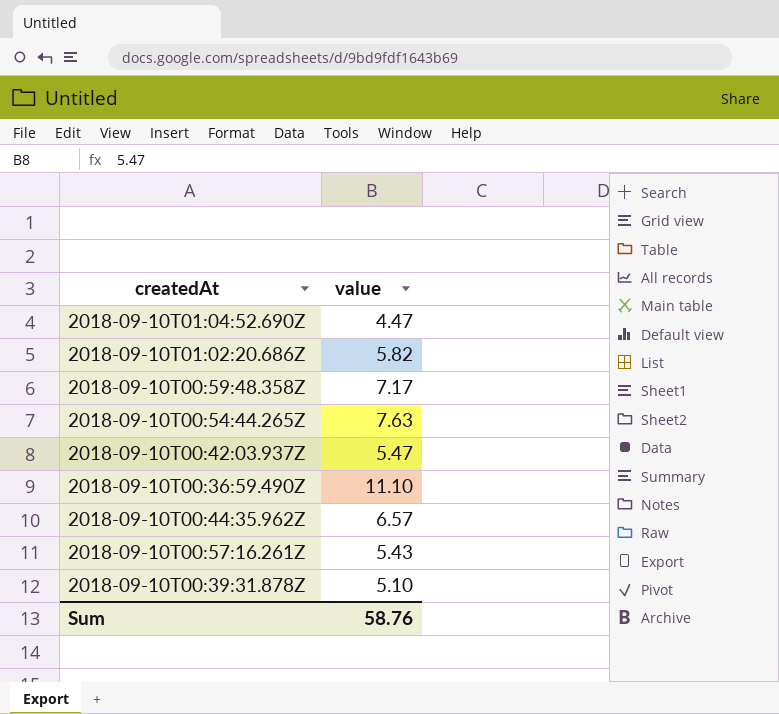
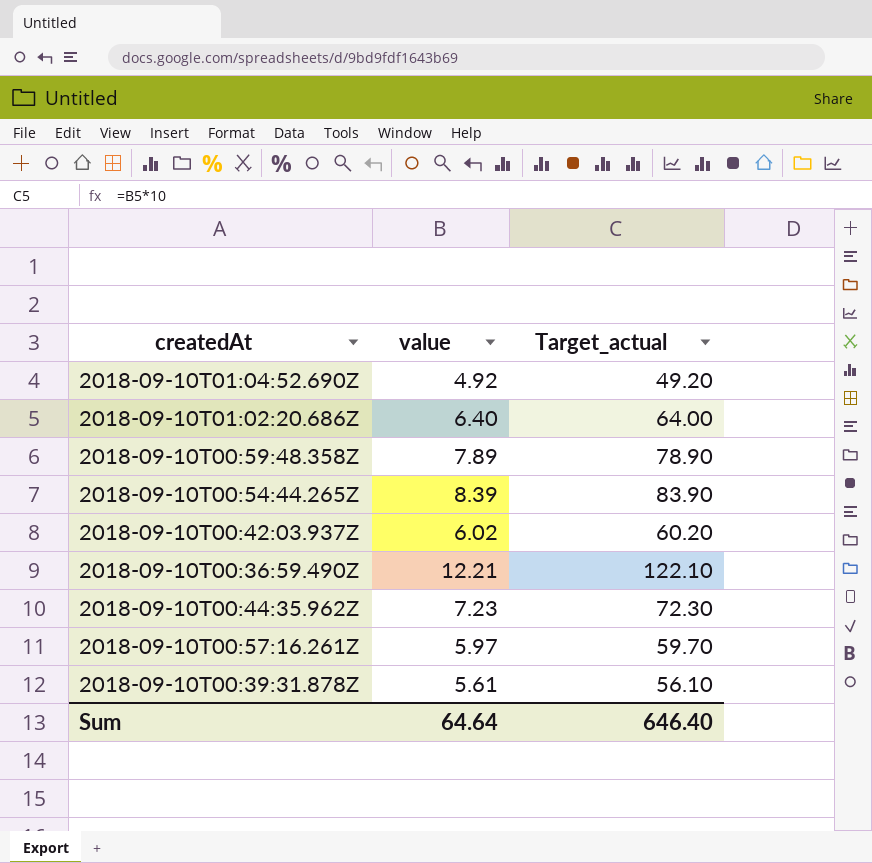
column Target_actual | formula: none -> [value] * 10
2018-09-10T01:04:52.690Z | value: 4.47 -> 4.92
2018-09-10T01:02:20.686Z | value: 5.82 -> 6.40
2018-09-10T00:59:48.358Z | value: 7.17 -> 7.89
2018-09-10T00:54:44.265Z | value: 7.63 -> 8.39
2018-09-10T00:42:03.937Z | value: 5.47 -> 6.02
2018-09-10T00:36:59.490Z | value: 11.10 -> 12.21
2018-09-10T00:44:35.962Z | value: 6.57 -> 7.23
2018-09-10T00:57:16.261Z | value: 5.43 -> 5.97
2018-09-10T00:39:31.878Z | value: 5.10 -> 5.61
Sum | value: 58.76 -> 64.64

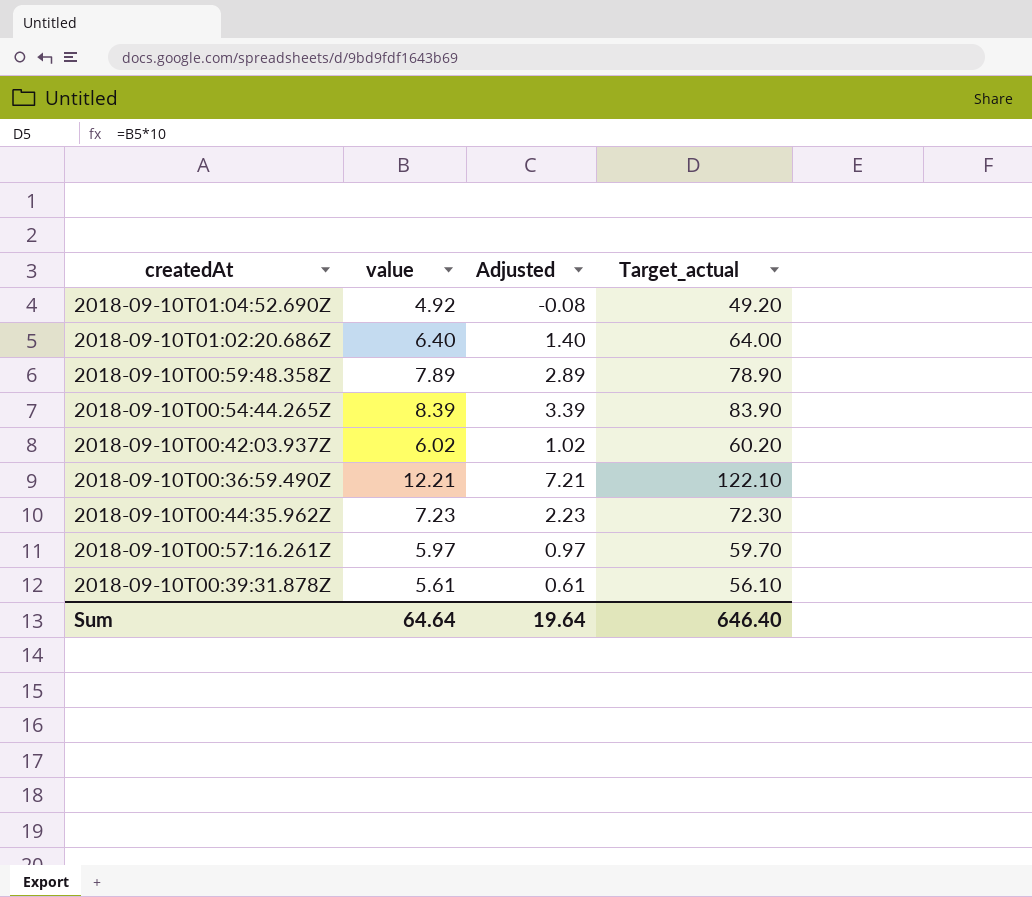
column Adjusted | formula: none -> [value] - 5

